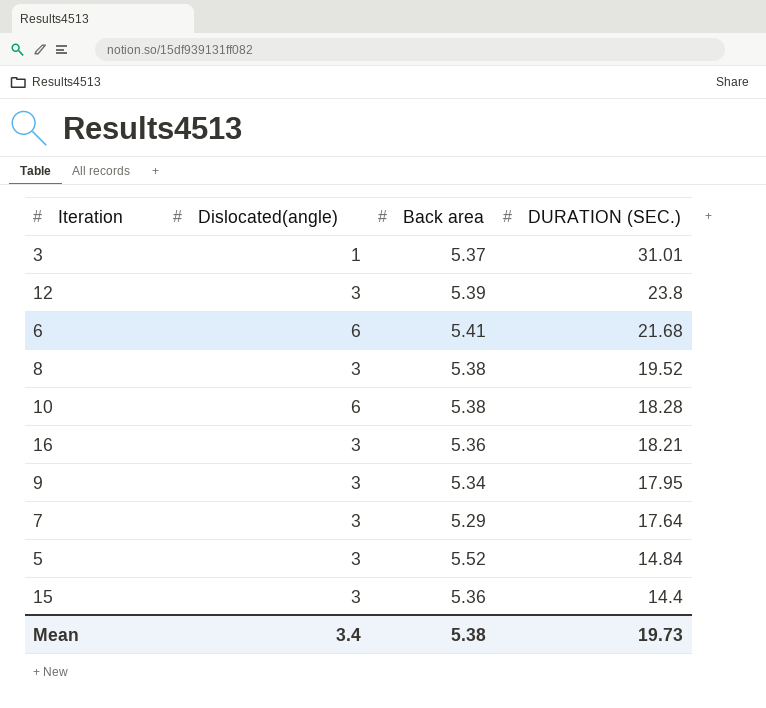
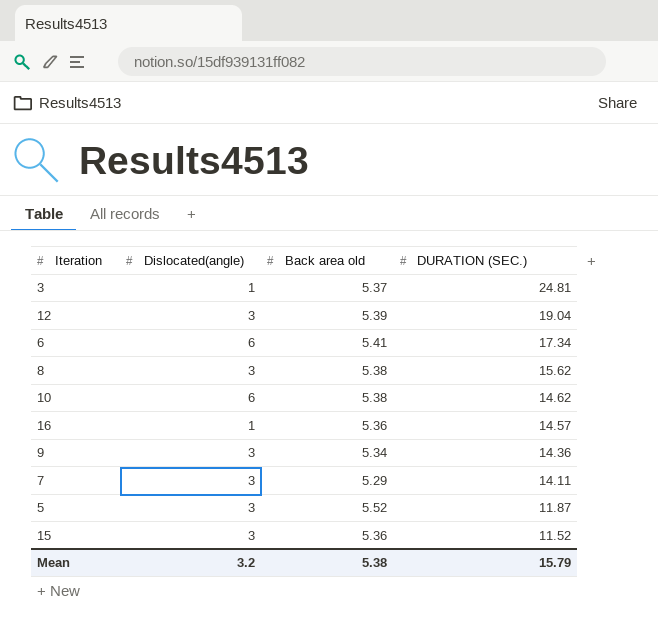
column name: Back area -> Back area old
3 | DURATION (SEC.): 31.01 -> 24.81
12 | DURATION (SEC.): 23.8 -> 19.04
6 | DURATION (SEC.): 21.68 -> 17.34
8 | DURATION (SEC.): 19.52 -> 15.62
10 | DURATION (SEC.): 18.28 -> 14.62
16 | Dislocated(angle): 3 -> 1
16 | DURATION (SEC.): 18.21 -> 14.57
9 | DURATION (SEC.): 17.95 -> 14.36
7 | DURATION (SEC.): 17.64 -> 14.11
5 | DURATION (SEC.): 14.84 -> 11.87
15 | DURATION (SEC.): 14.4 -> 11.52
Mean | Dislocated(angle): 3.4 -> 3.2
Mean | DURATION (SEC.): 19.73 -> 15.79

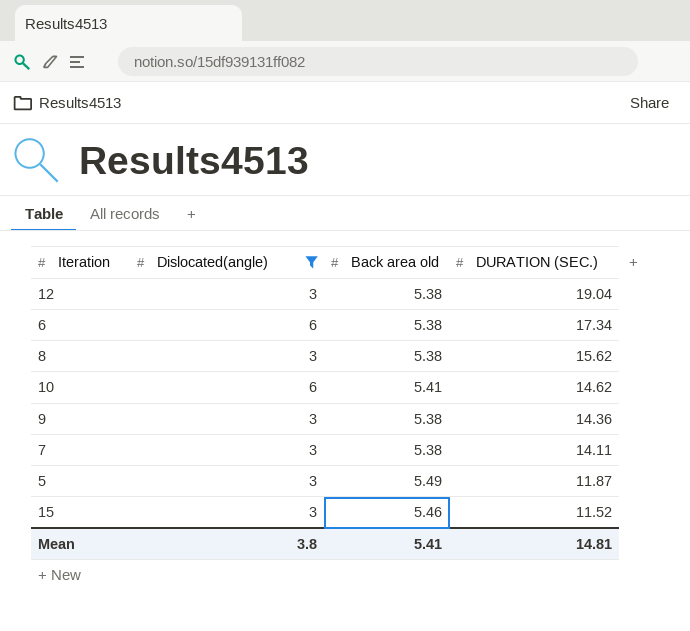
filter: none -> Dislocated(angle) != 1
12 | Back area old: 5.39 -> 5.38
6 | Back area old: 5.41 -> 5.38
10 | Back area old: 5.38 -> 5.41
9 | Back area old: 5.34 -> 5.38
7 | Back area old: 5.29 -> 5.38
5 | Back area old: 5.52 -> 5.49
15 | Back area old: 5.36 -> 5.46
Mean | Dislocated(angle): 3.2 -> 3.8
Mean | Back area old: 5.38 -> 5.41
Mean | DURATION (SEC.): 15.79 -> 14.81

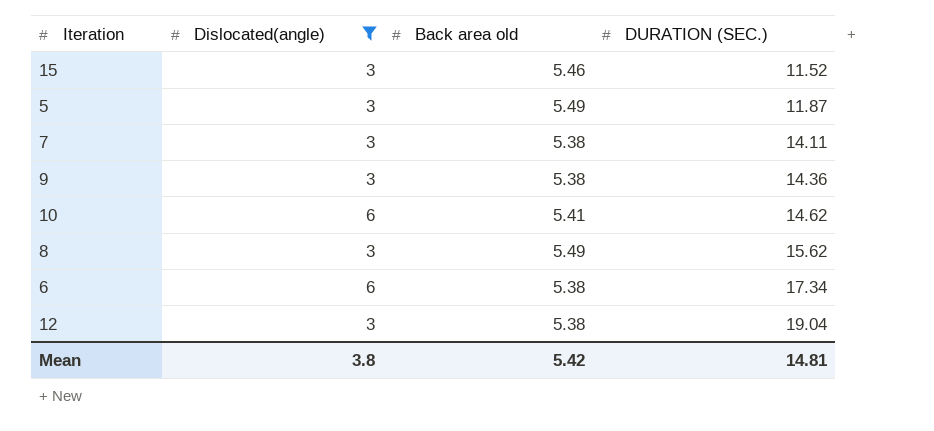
row order: DURATION (SEC.) descending -> DURATION (SEC.) ascending
8 | Back area old: 5.38 -> 5.49
Mean | Back area old: 5.41 -> 5.42

